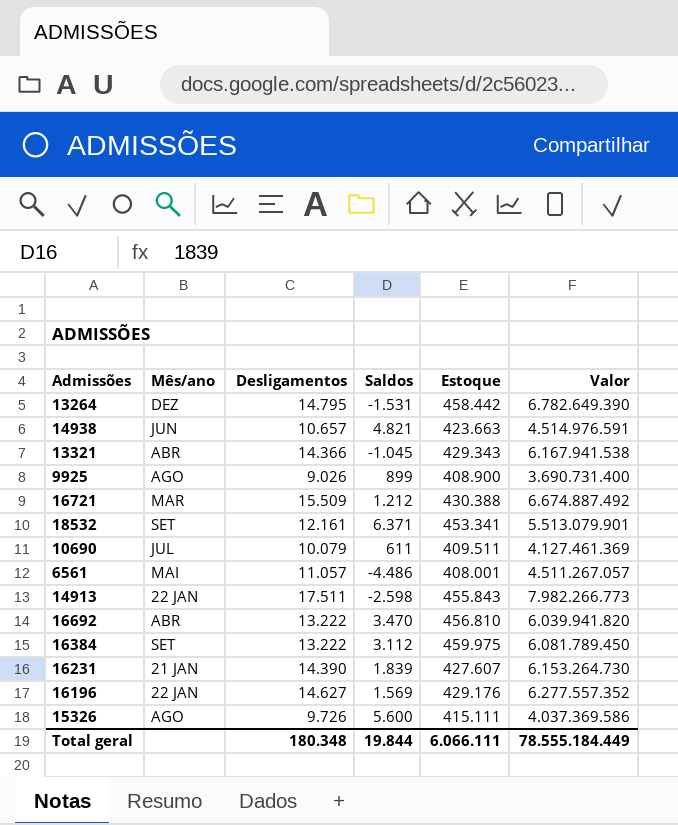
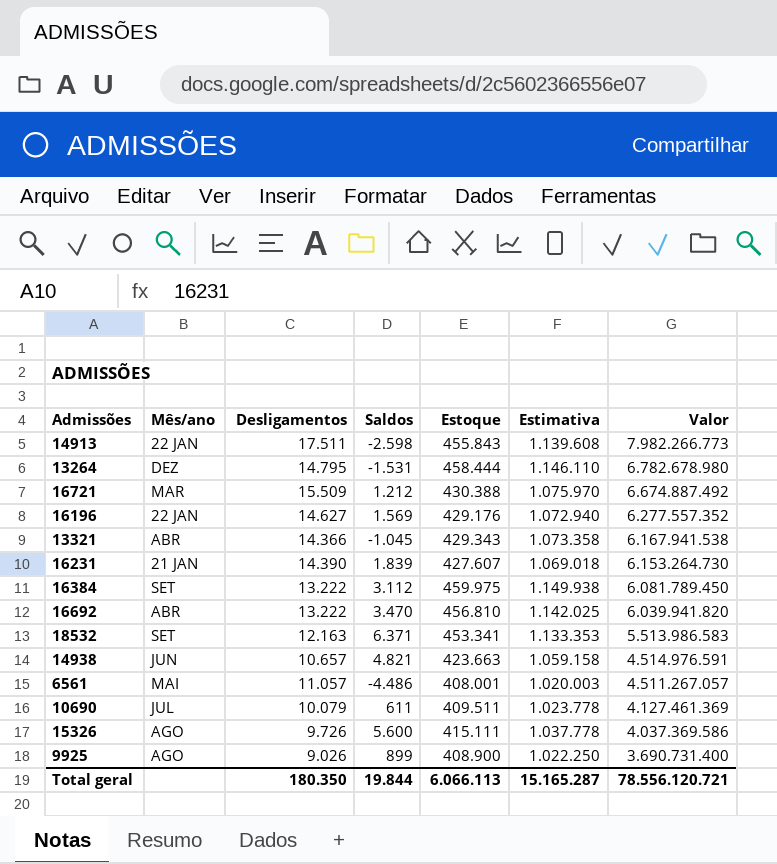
row order: none -> Valor descending
column Estimativa | formula: none -> [Estoque] * 2,5
13264 | Estoque: 458.442 -> 458.444
13264 | Valor: 6.782.649.390 -> 6.782.678.980
18532 | Desligamentos: 12.161 -> 12.163
18532 | Valor: 5.513.079.901 -> 5.513.986.583
Total geral | Desligamentos: 180.348 -> 180.350
Total geral | Estoque: 6.066.111 -> 6.066.113
Total geral | Valor: 78.555.184.449 -> 78.556.120.721

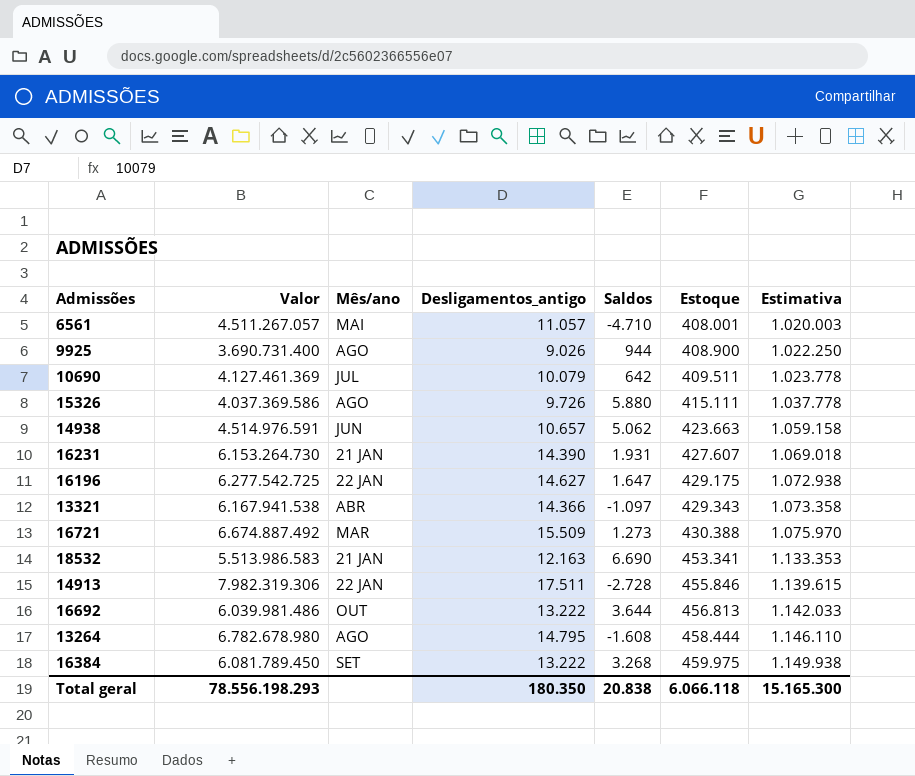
row order: Valor descending -> Estoque ascending
column Valor | position: 7 -> 2
column name: Desligamentos -> Desligamentos_antigo
6561 | Saldos: -4.486 -> -4.710
9925 | Saldos: 899 -> 944
10690 | Saldos: 611 -> 642
15326 | Saldos: 5.600 -> 5.880
14938 | Saldos: 4.821 -> 5.062
16231 | Saldos: 1.839 -> 1.931
16196 | Valor: 6.277.557.352 -> 6.277.542.725
16196 | Saldos: 1.569 -> 1.647
16196 | Estoque: 429.176 -> 429.175
16196 | Estimativa: 1.072.940 -> 1.072.938
13321 | Saldos: -1.045 -> -1.097
16721 | Saldos: 1.212 -> 1.273
18532 | Mês/ano: SET -> 21 JAN
18532 | Saldos: 6.371 -> 6.690
14913 | Valor: 7.982.266.773 -> 7.982.319.306
14913 | Saldos: -2.598 -> -2.728
14913 | Estoque: 455.843 -> 455.846
14913 | Estimativa: 1.139.608 -> 1.139.615
16692 | Valor: 6.039.941.820 -> 6.039.981.486
16692 | Mês/ano: ABR -> OUT
16692 | Saldos: 3.470 -> 3.644
16692 | Estoque: 456.810 -> 456.813
16692 | Estimativa: 1.142.025 -> 1.142.033
13264 | Mês/ano: DEZ -> AGO
13264 | Saldos: -1.531 -> -1.608
16384 | Saldos: 3.112 -> 3.268
Total geral | Valor: 78.556.120.721 -> 78.556.198.293
Total geral | Saldos: 19.844 -> 20.838
Total geral | Estoque: 6.066.113 -> 6.066.118
Total geral | Estimativa: 15.165.287 -> 15.165.300

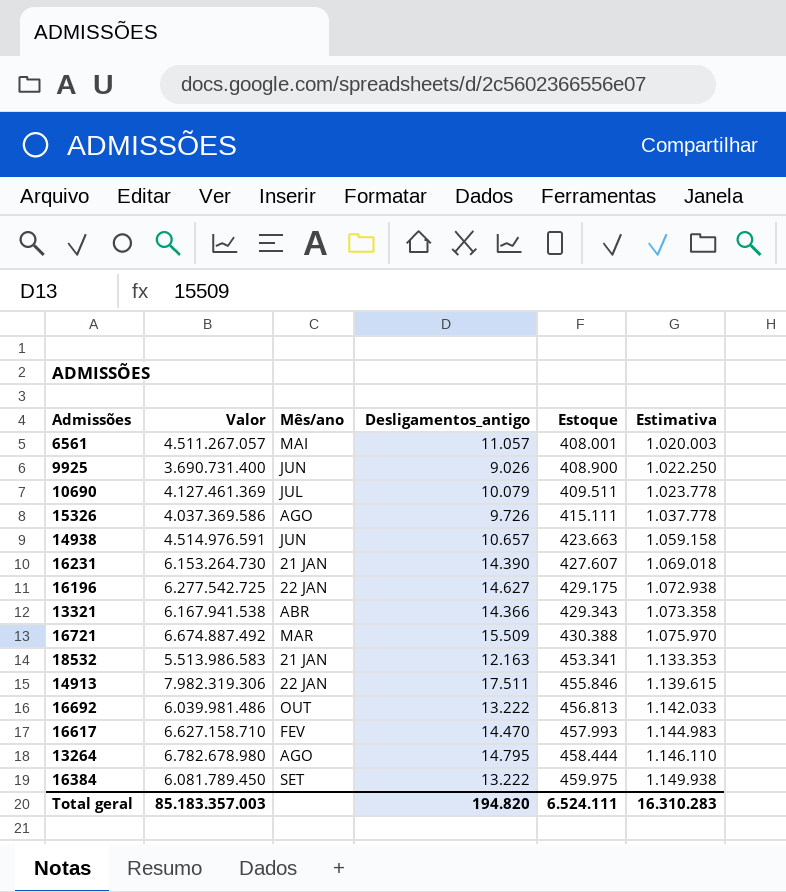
column Saldos | position: 5 -> none
9925 | Mês/ano: AGO -> JUN
row 16617: none -> 6.627.158.710 | FEV | 14.470 | 457.993 | 1.144.983
Total geral | Valor: 78.556.198.293 -> 85.183.357.003
Total geral | Desligamentos_antigo: 180.350 -> 194.820
Total geral | Estoque: 6.066.118 -> 6.524.111
Total geral | Estimativa: 15.165.300 -> 16.310.283

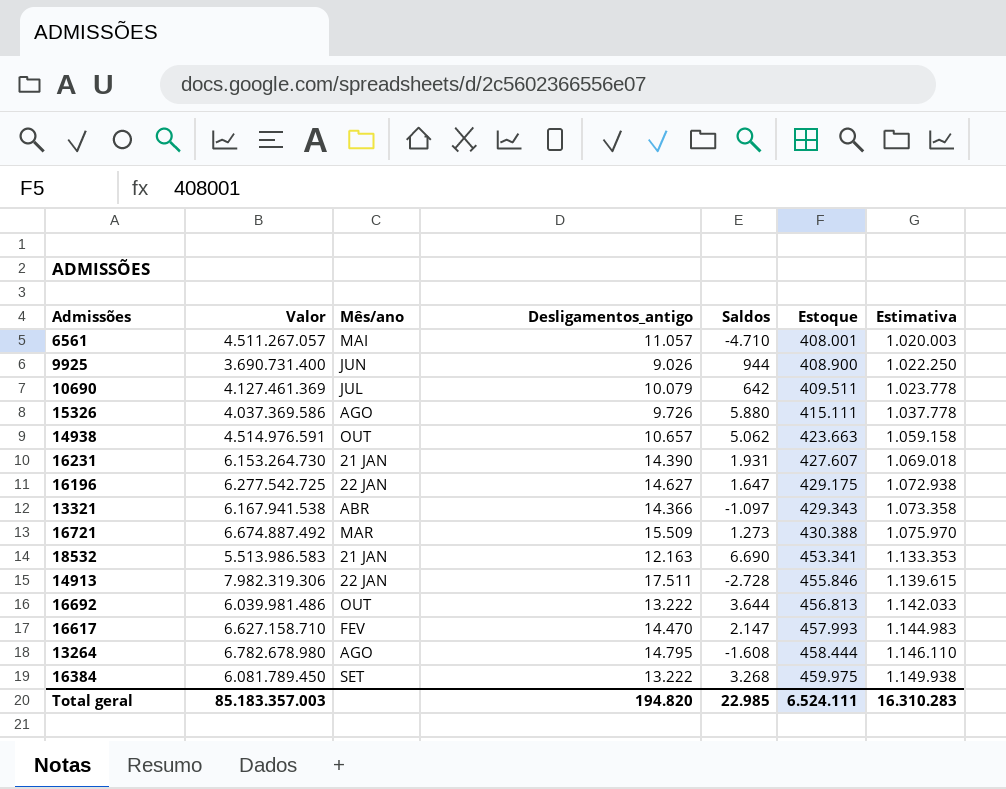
column Saldos | position: none -> 5
14938 | Mês/ano: JUN -> OUT

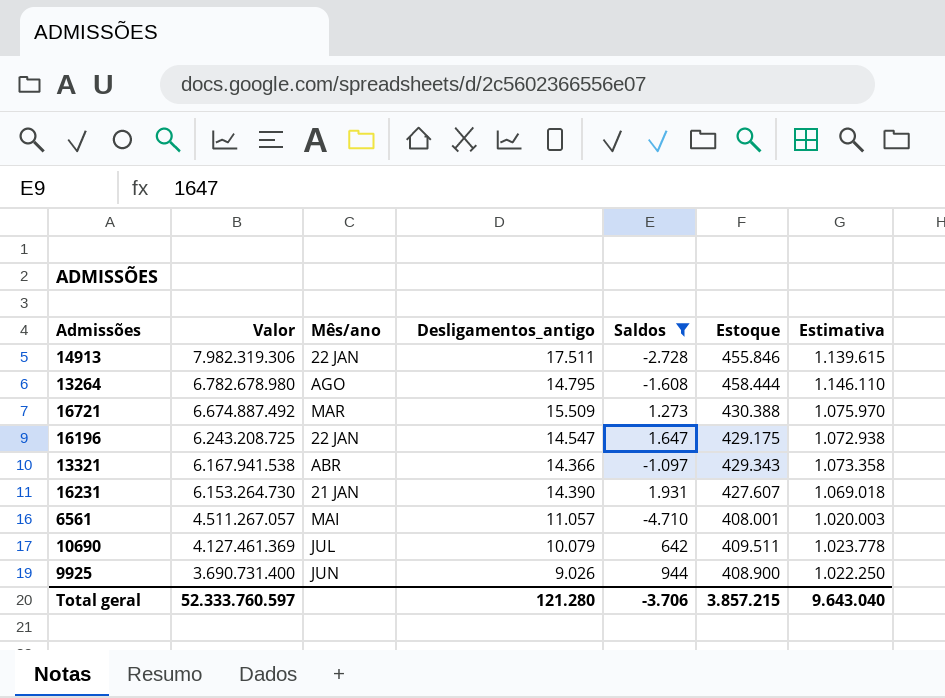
filter: none -> Saldos <= 1.931
row order: Estoque ascending -> Valor descending
16196 | Valor: 6.277.542.725 -> 6.243.208.725
16196 | Desligamentos_antigo: 14.627 -> 14.547
Total geral | Valor: 85.183.357.003 -> 52.333.760.597
Total geral | Desligamentos_antigo: 194.820 -> 121.280
Total geral | Saldos: 22.985 -> -3.706
Total geral | Estoque: 6.524.111 -> 3.857.215
Total geral | Estimativa: 16.310.283 -> 9.643.040

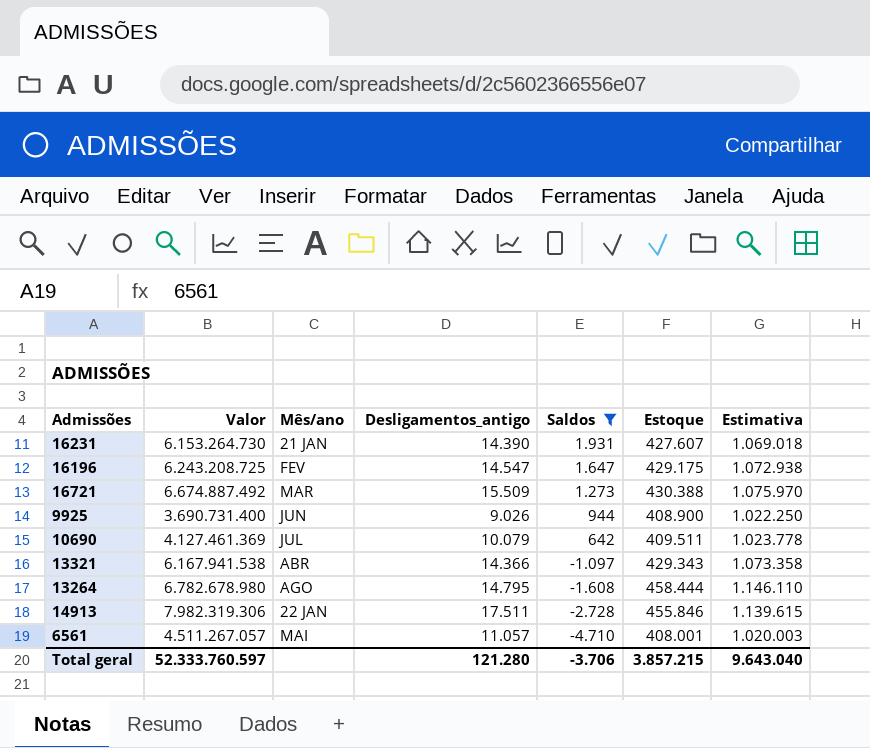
row order: Valor descending -> Saldos descending
16196 | Mês/ano: 22 JAN -> FEV

